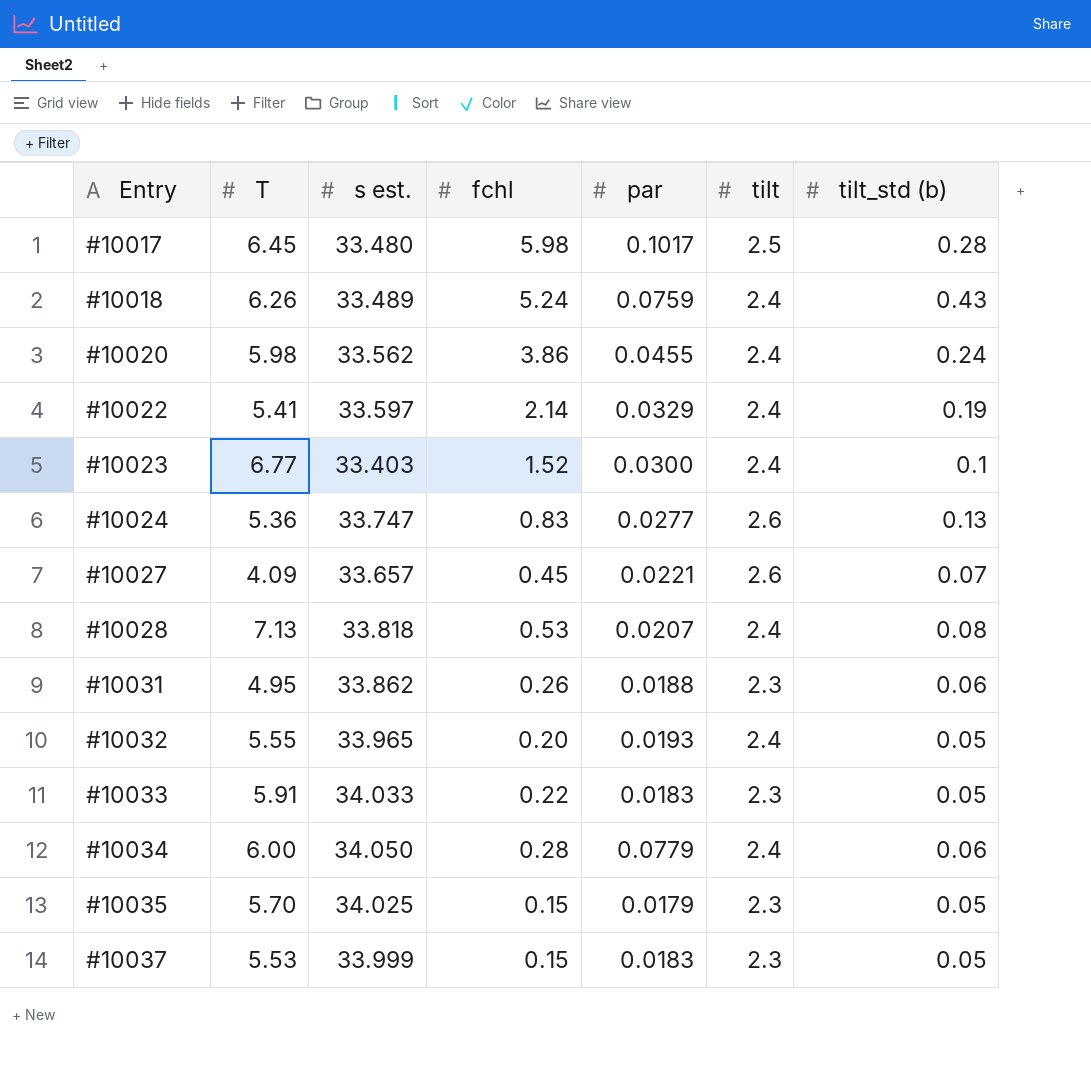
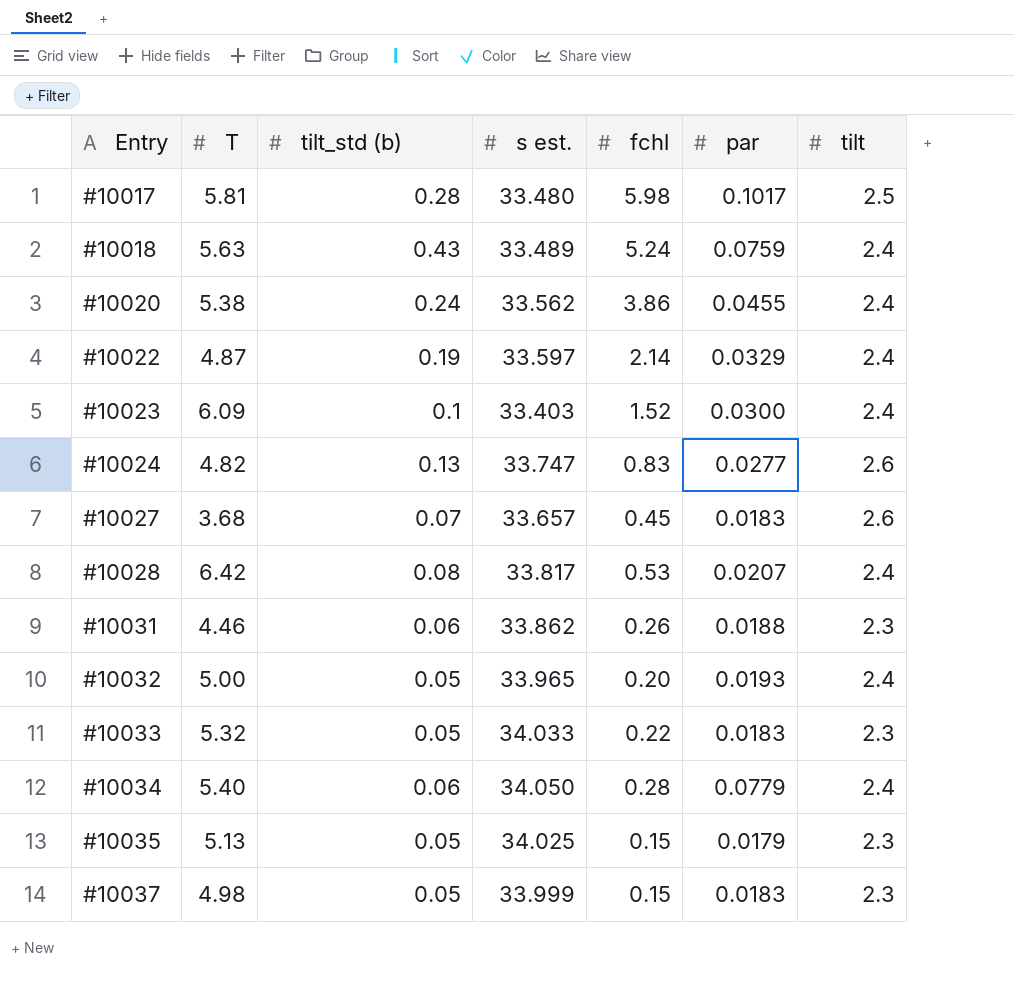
column tilt_std (b) | position: 7 -> 3
#10017 | T: 6.45 -> 5.81
#10018 | T: 6.26 -> 5.63
#10020 | T: 5.98 -> 5.38
#10022 | T: 5.41 -> 4.87
#10023 | T: 6.77 -> 6.09
#10024 | T: 5.36 -> 4.82
#10027 | T: 4.09 -> 3.68
#10027 | par: 0.0221 -> 0.0183
#10028 | T: 7.13 -> 6.42
#10028 | s est.: 33.818 -> 33.817
#10031 | T: 4.95 -> 4.46
#10032 | T: 5.55 -> 5.00
#10033 | T: 5.91 -> 5.32
#10034 | T: 6.00 -> 5.40
#10035 | T: 5.70 -> 5.13
#10037 | T: 5.53 -> 4.98

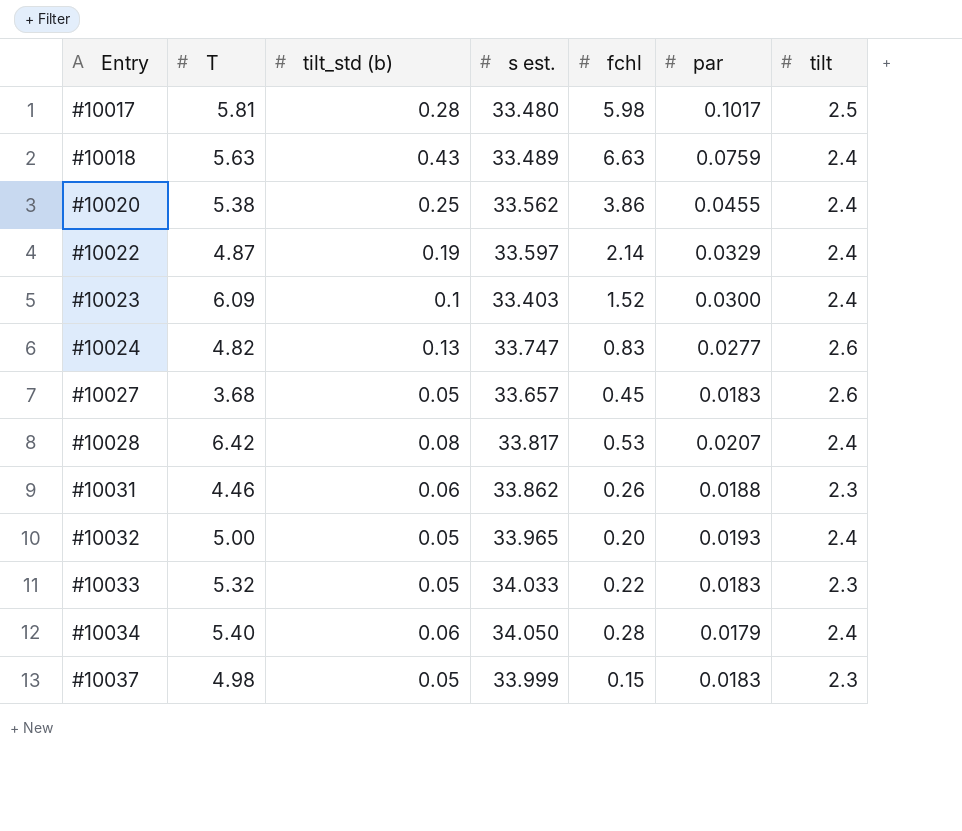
row #10035: 5.13 | 0.05 | 34.025 | 0.15 | 0.0179 | 2.3 -> none
#10018 | fchl: 5.24 -> 6.63
#10020 | tilt_std (b): 0.24 -> 0.25
#10027 | tilt_std (b): 0.07 -> 0.05
#10034 | par: 0.0779 -> 0.0179

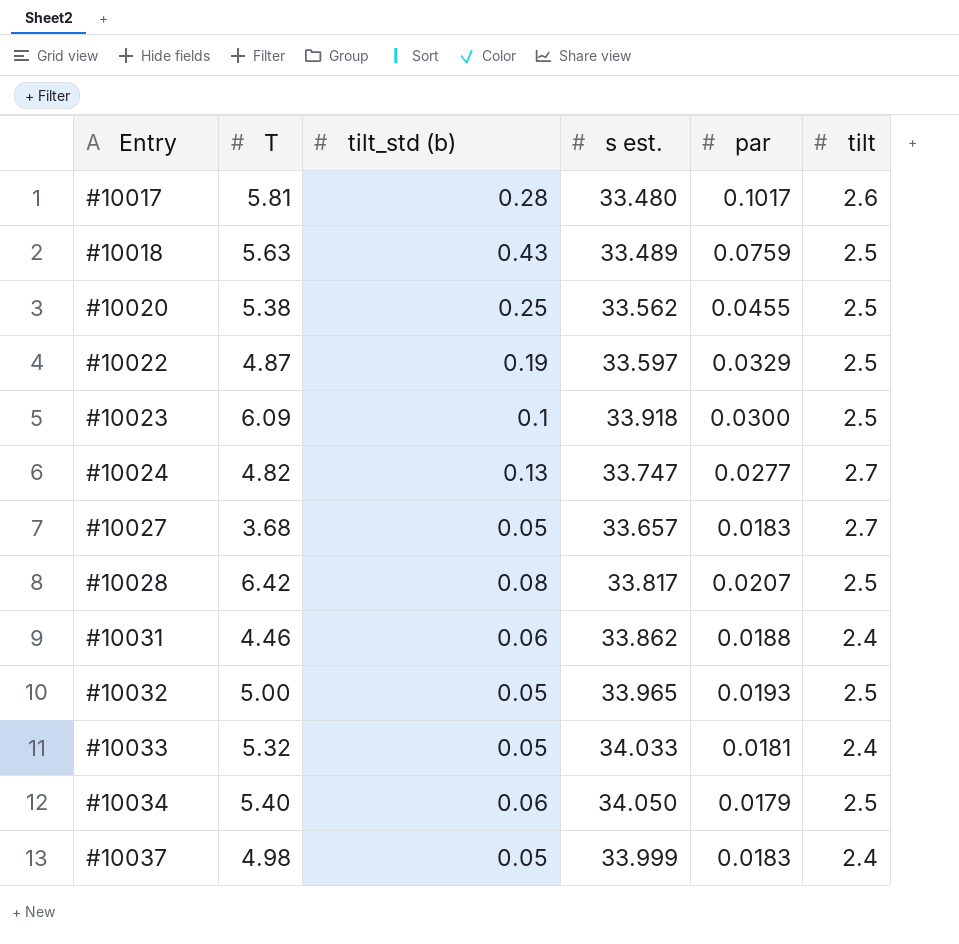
column fchl | position: 5 -> none
#10017 | tilt: 2.5 -> 2.6
#10018 | tilt: 2.4 -> 2.5
#10020 | tilt: 2.4 -> 2.5
#10022 | tilt: 2.4 -> 2.5
#10023 | s est.: 33.403 -> 33.918
#10023 | tilt: 2.4 -> 2.5
#10024 | tilt: 2.6 -> 2.7
#10027 | tilt: 2.6 -> 2.7
#10028 | tilt: 2.4 -> 2.5
#10031 | tilt: 2.3 -> 2.4
#10032 | tilt: 2.4 -> 2.5
#10033 | par: 0.0183 -> 0.0181
#10033 | tilt: 2.3 -> 2.4
#10034 | tilt: 2.4 -> 2.5
#10037 | tilt: 2.3 -> 2.4

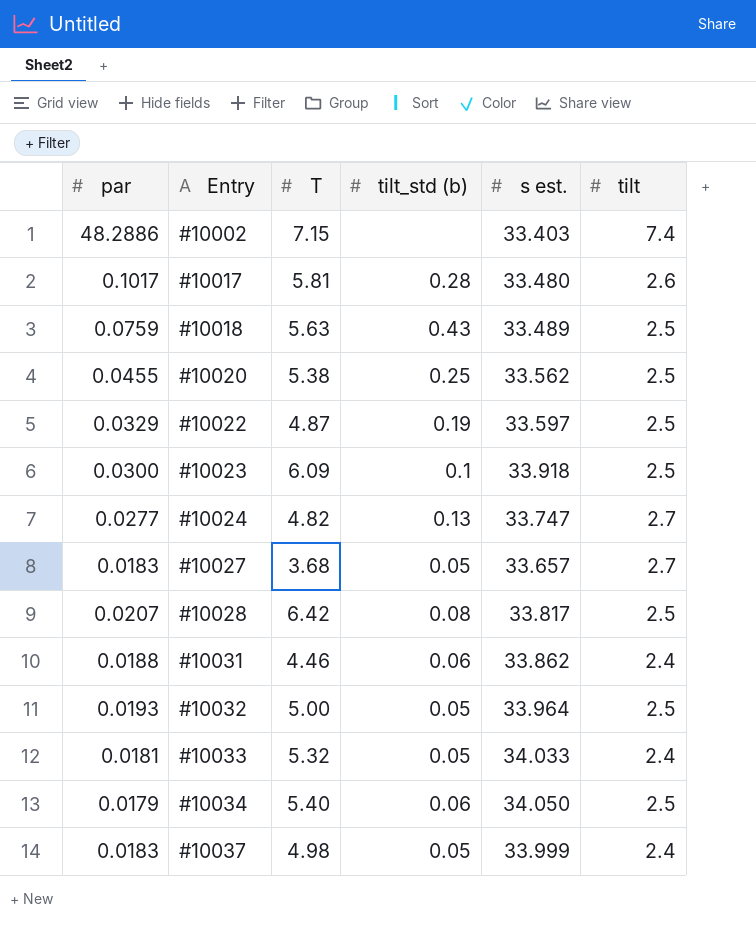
column par | position: 5 -> 1
row #10002: none -> 48.2886 | 7.15 | none | 33.403 | 7.4
#10032 | s est.: 33.965 -> 33.964

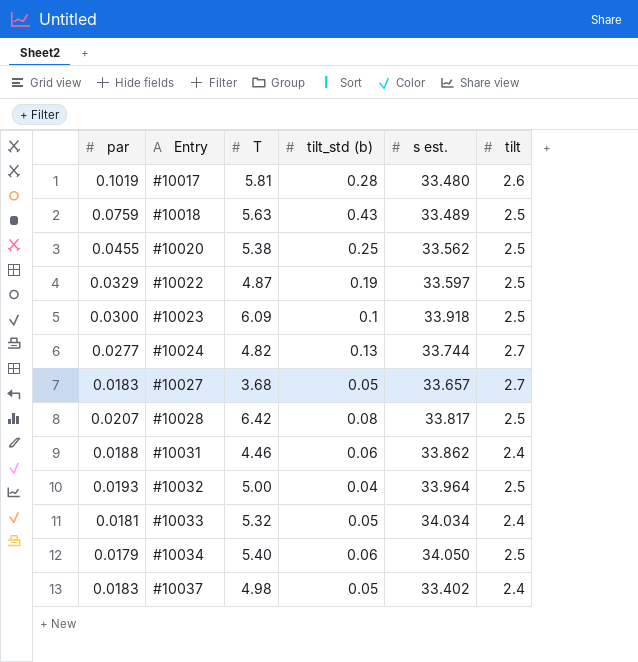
row #10002: 48.2886 | 7.15 | none | 33.403 | 7.4 -> none
#10017 | par: 0.1017 -> 0.1019
#10024 | s est.: 33.747 -> 33.744
#10032 | tilt_std (b): 0.05 -> 0.04
#10033 | s est.: 34.033 -> 34.034
#10037 | s est.: 33.999 -> 33.402

